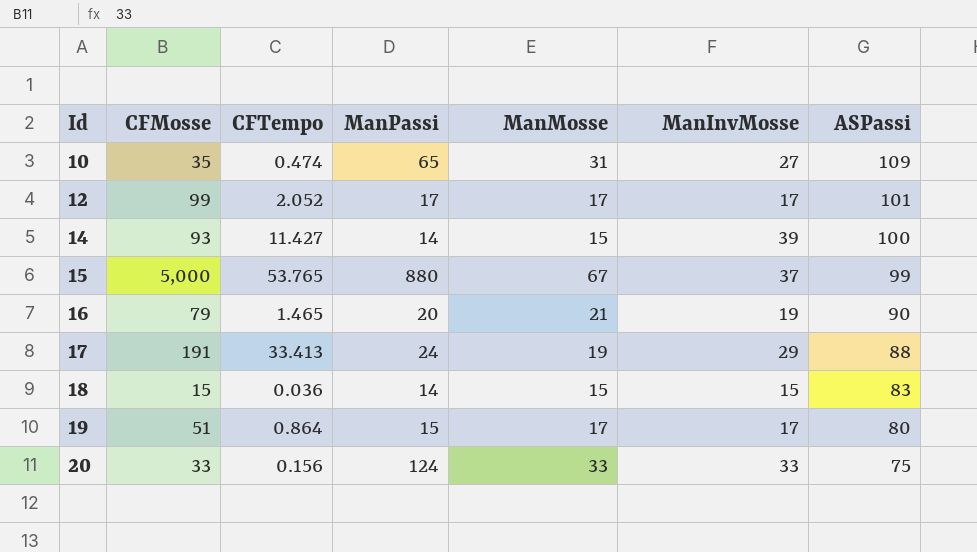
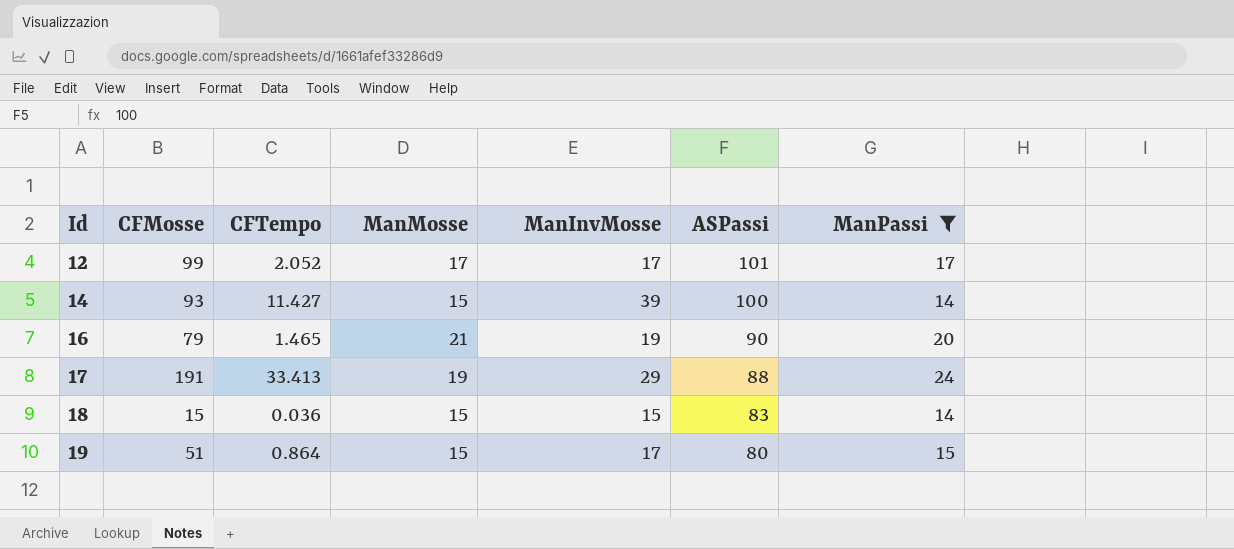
filter: none -> ManPassi <= 24
column ManPassi | position: 4 -> 7
19 | ManMosse: 17 -> 15

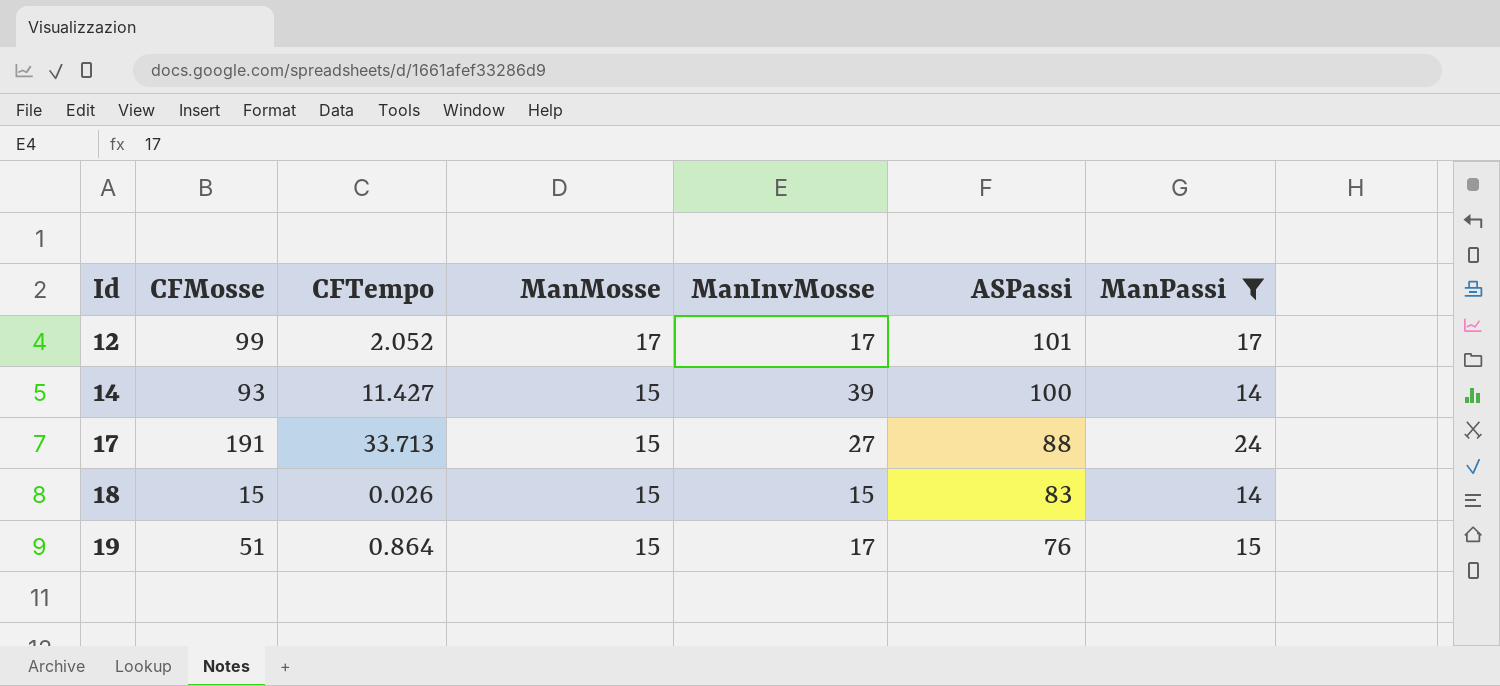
row 16: 79 | 1.465 | 21 | 19 | 90 | 20 -> none
17 | CFTempo: 33.413 -> 33.713
17 | ManMosse: 19 -> 15
17 | ManInvMosse: 29 -> 27
18 | CFTempo: 0.036 -> 0.026
19 | ASPassi: 80 -> 76

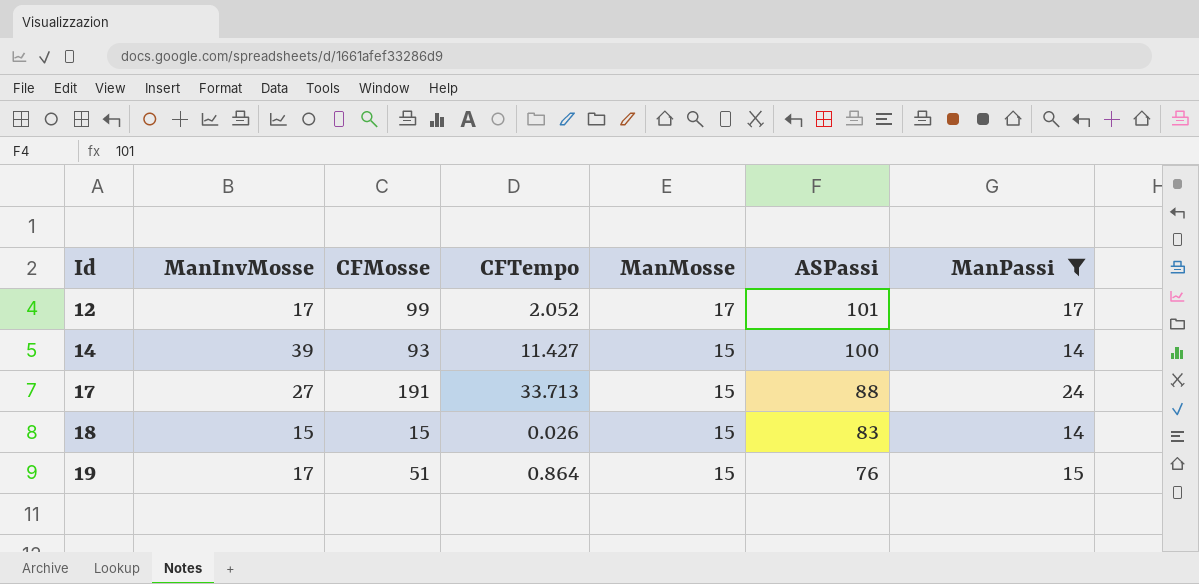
column ManInvMosse | position: 5 -> 2

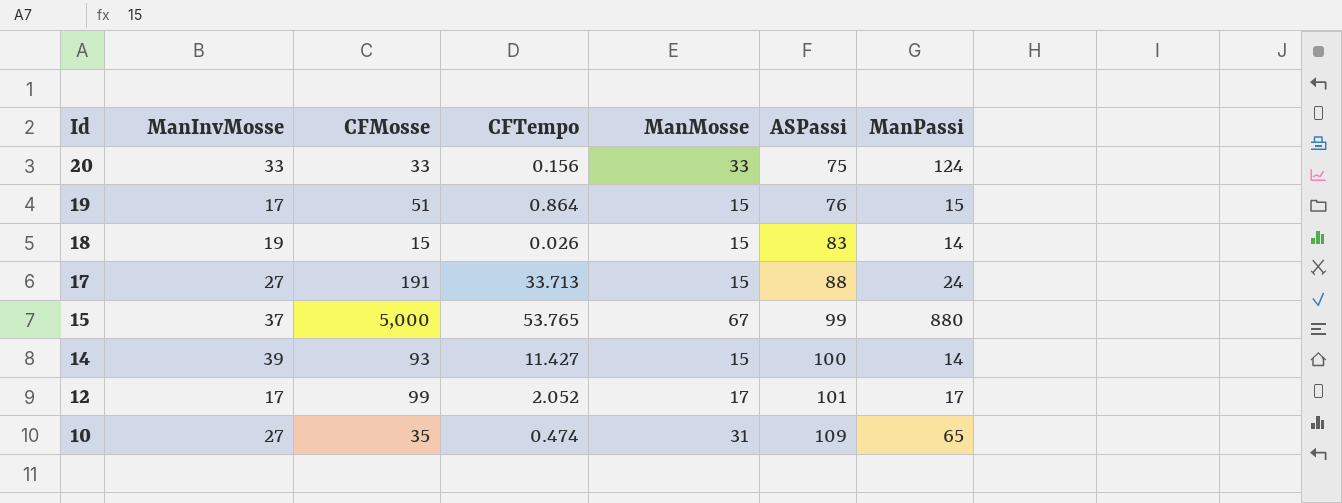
filter: ManPassi <= 24 -> none
row order: Id ascending -> Id descending
18 | ManInvMosse: 15 -> 19

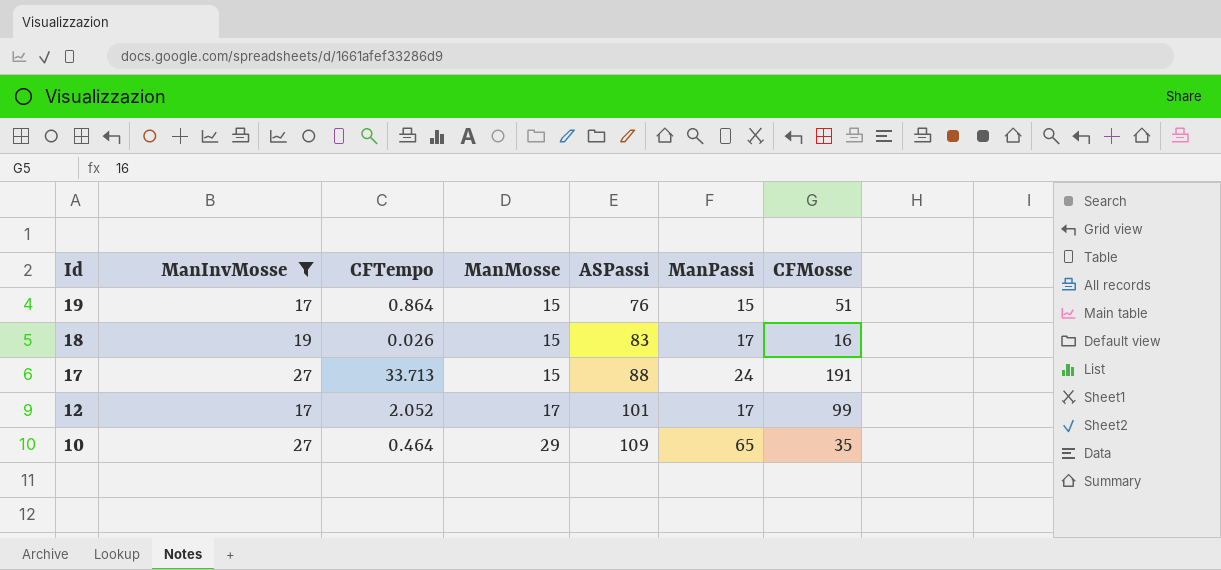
filter: none -> ManInvMosse <= 27
column CFMosse | position: 3 -> 7
18 | ManPassi: 14 -> 17
18 | CFMosse: 15 -> 16
10 | CFTempo: 0.474 -> 0.464
10 | ManMosse: 31 -> 29

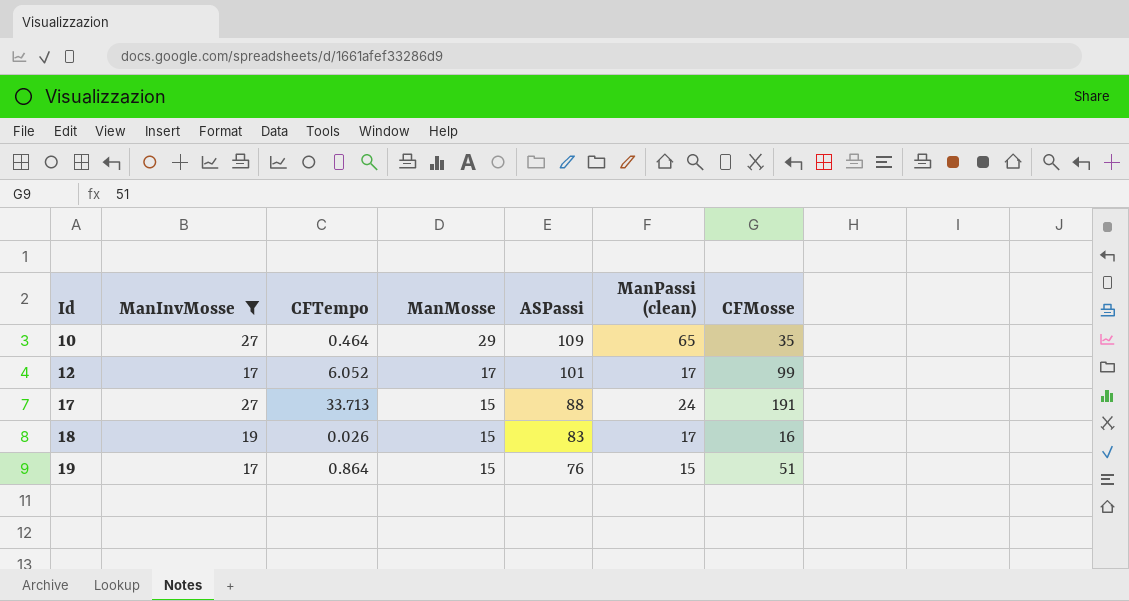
row order: Id descending -> Id ascending
column name: ManPassi -> ManPassi (clean)
12 | CFTempo: 2.052 -> 6.052

